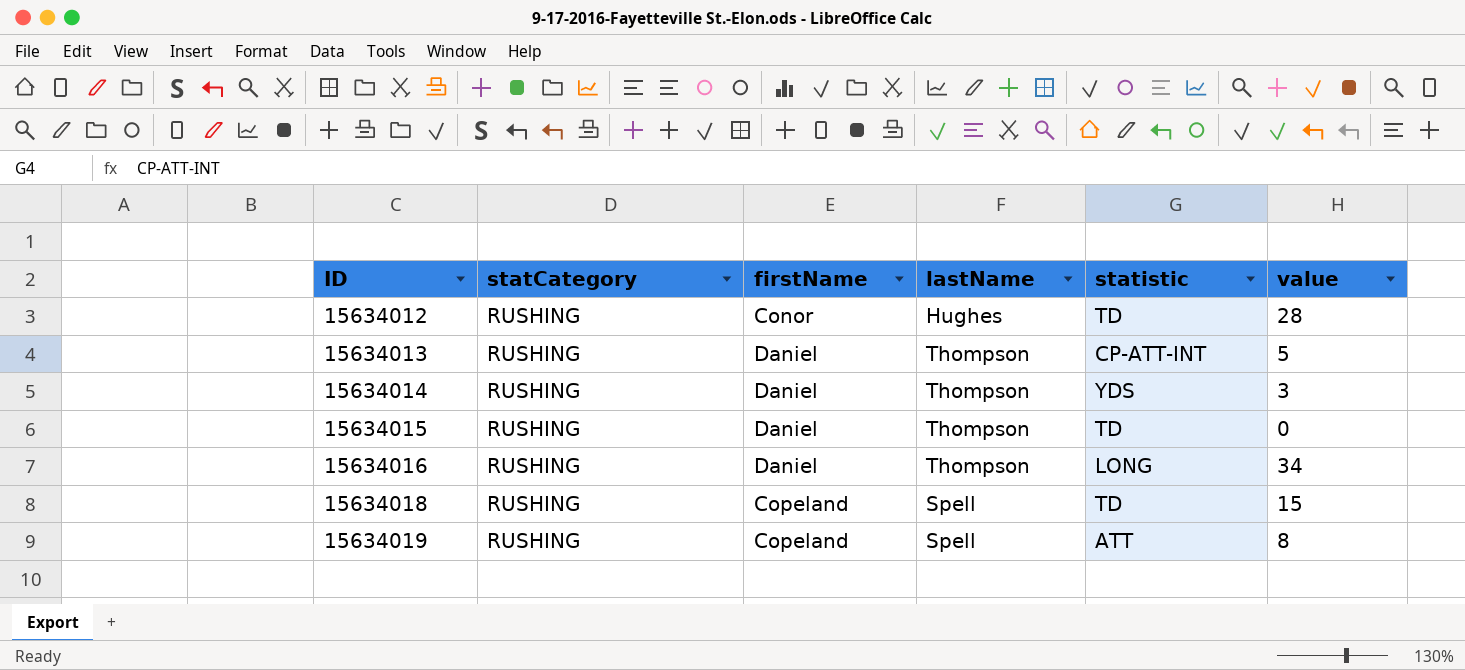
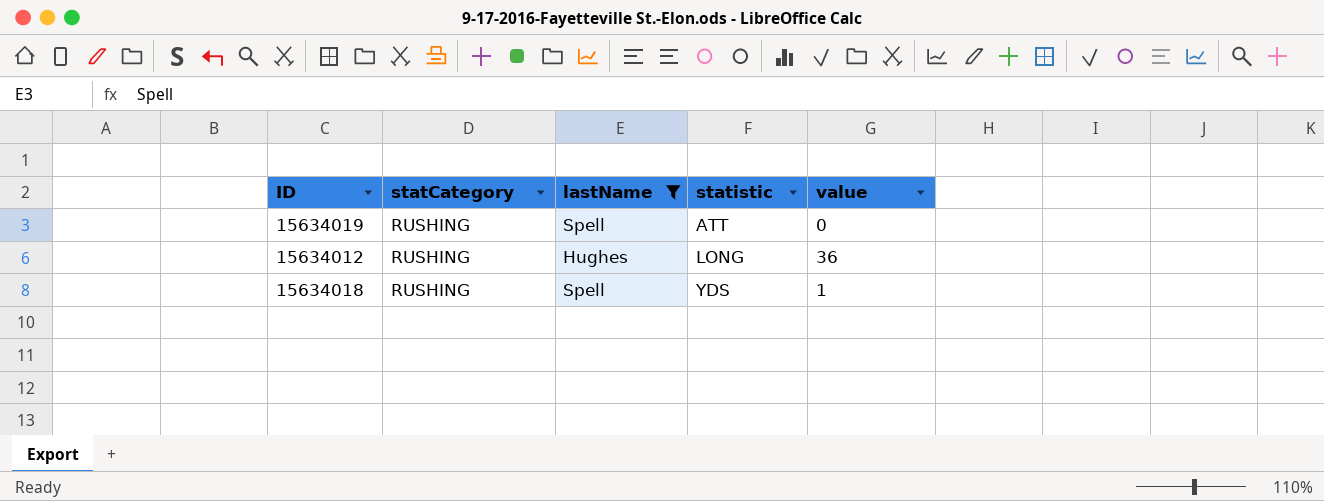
filter: none -> lastName != Thompson
row order: ID ascending -> statistic ascending
column firstName | position: 3 -> none
15634019 | value: 8 -> 0
15634012 | statistic: TD -> LONG
15634012 | value: 28 -> 36
15634018 | statistic: TD -> YDS
15634018 | value: 15 -> 1

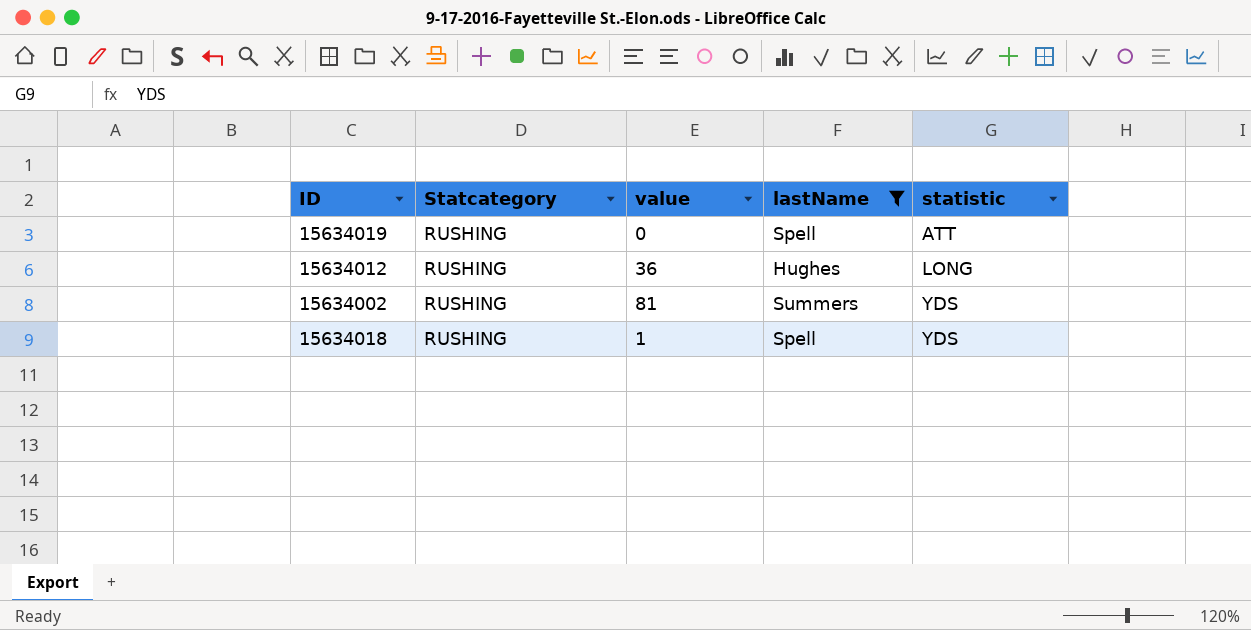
column name: statCategory -> Statcategory
column value | position: 5 -> 3
row 15634002: none -> RUSHING | 81 | Summers | YDS

